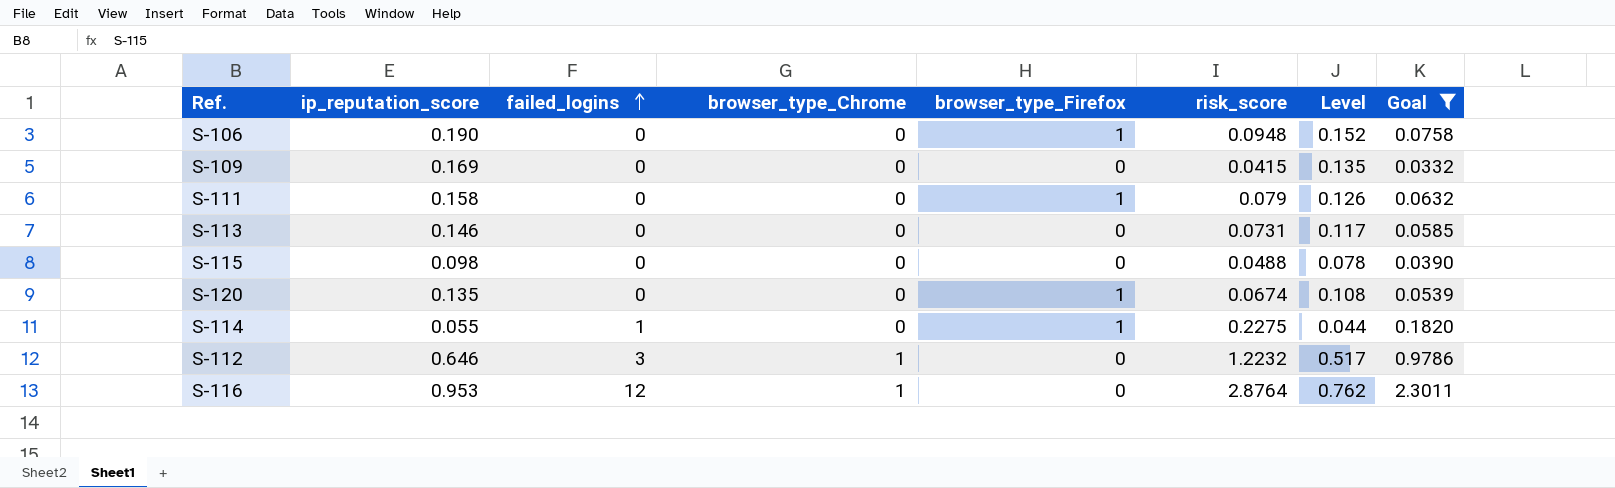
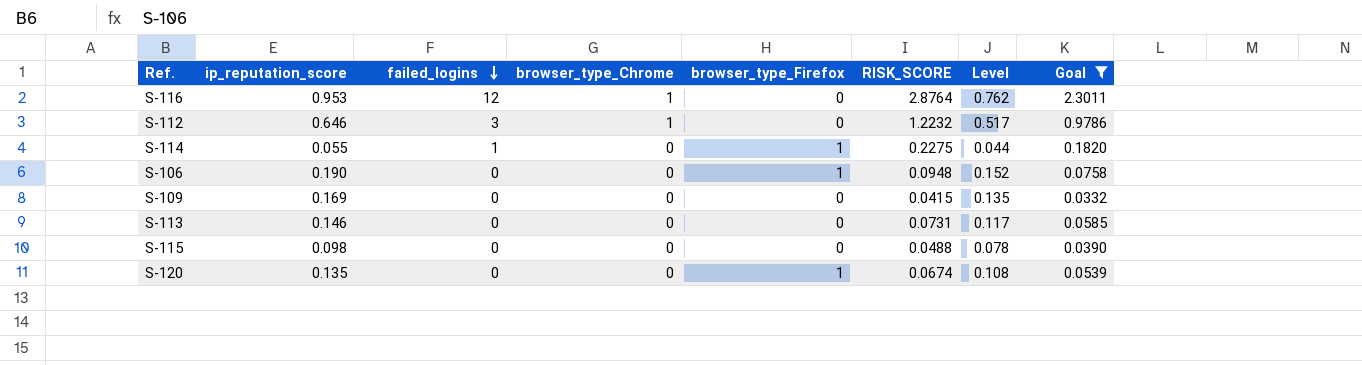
row order: failed_logins ascending -> failed_logins descending
column name: risk_score -> RISK_SCORE
row S-111: 0.158 | 0 | 0 | 1 | 0.079 | 0.126 | 0.0632 -> none

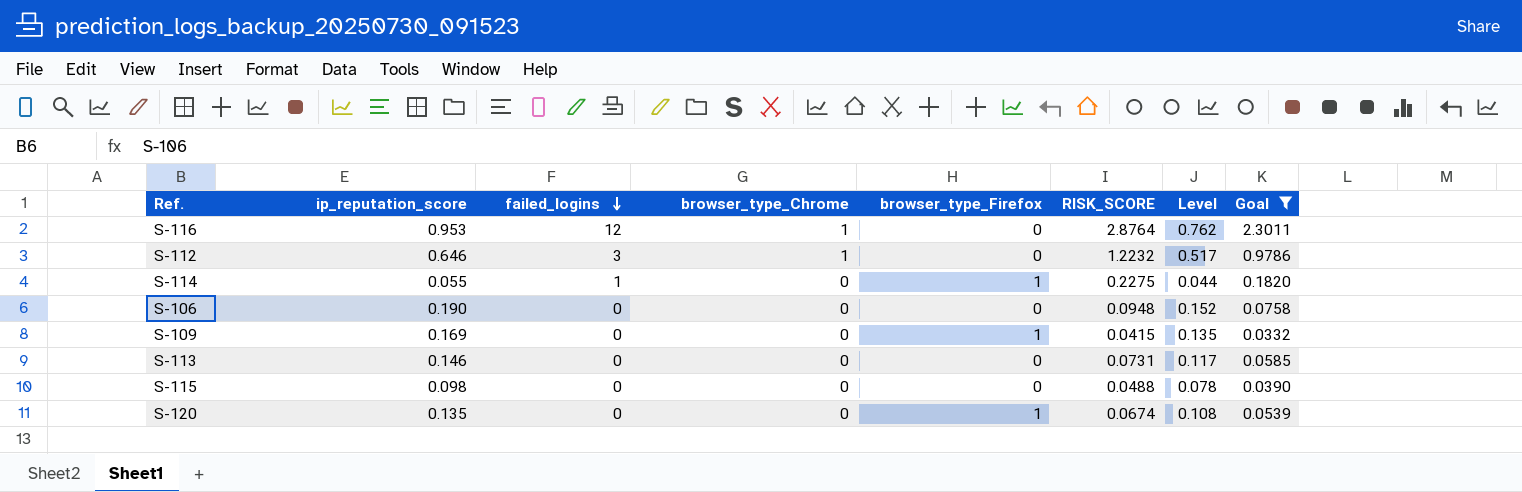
S-106 | browser_type_Firefox: 1 -> 0
S-109 | browser_type_Firefox: 0 -> 1

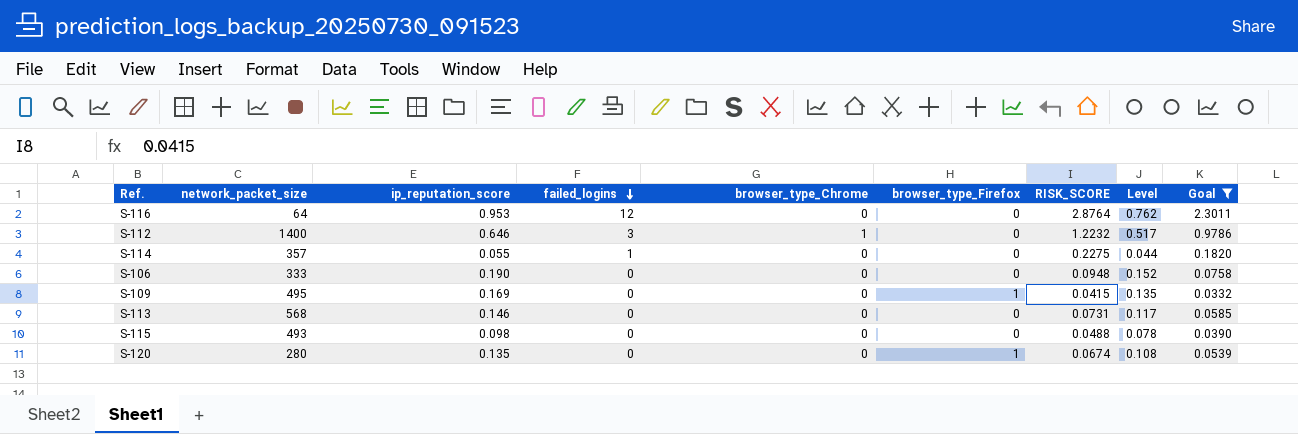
column network_packet_size | position: none -> 2
S-116 | browser_type_Chrome: 1 -> 0
S-114 | browser_type_Firefox: 1 -> 0

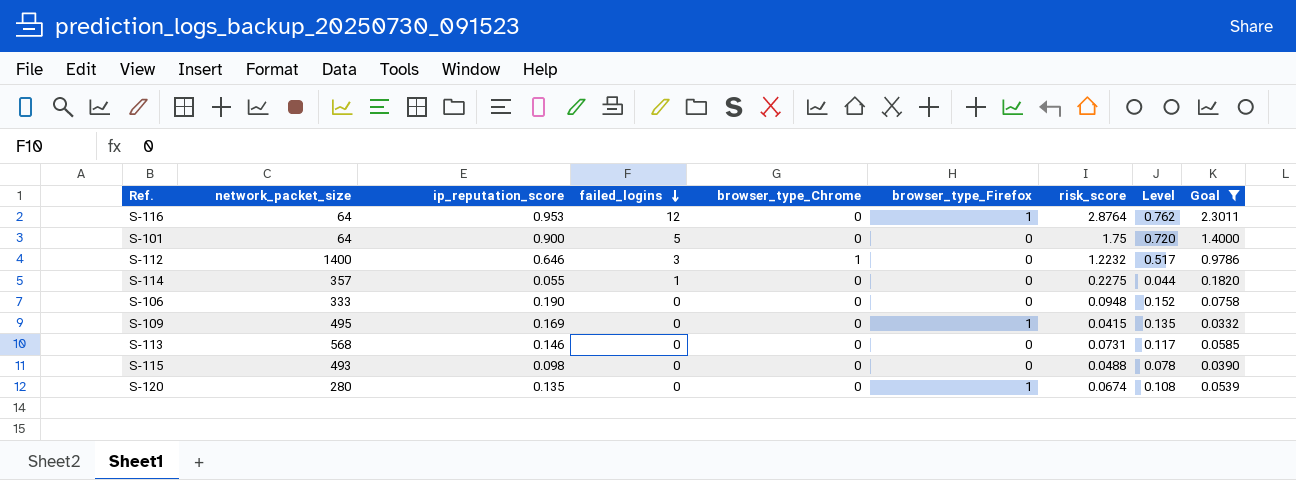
column name: RISK_SCORE -> risk_score
S-116 | browser_type_Firefox: 0 -> 1
row S-101: none -> 64 | 0.900 | 5 | 0 | 0 | 1.75 | 0.720 | 1.4000

